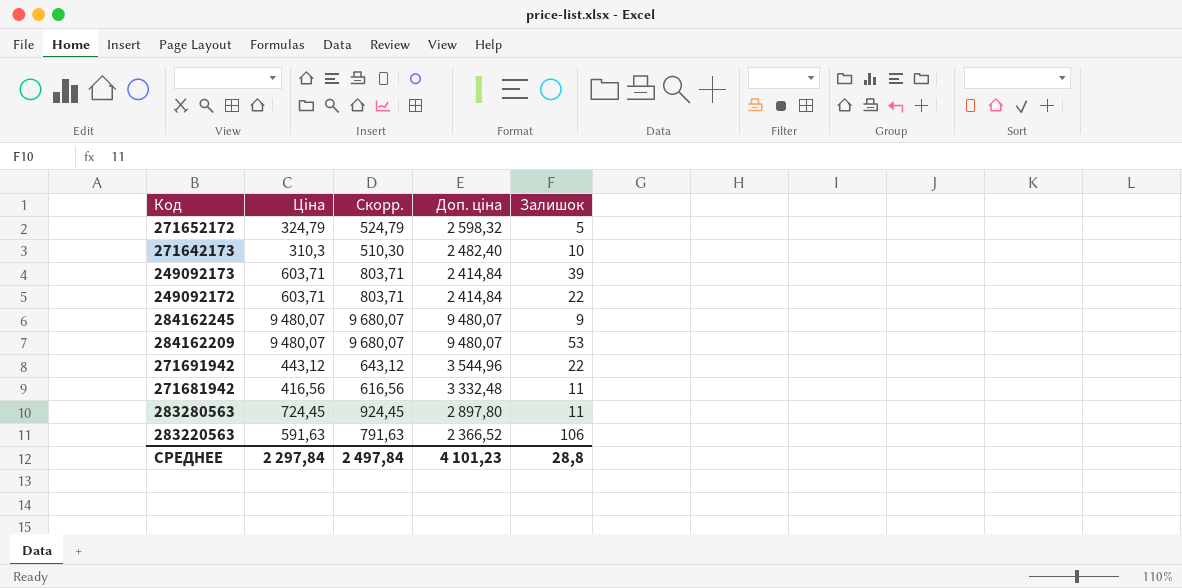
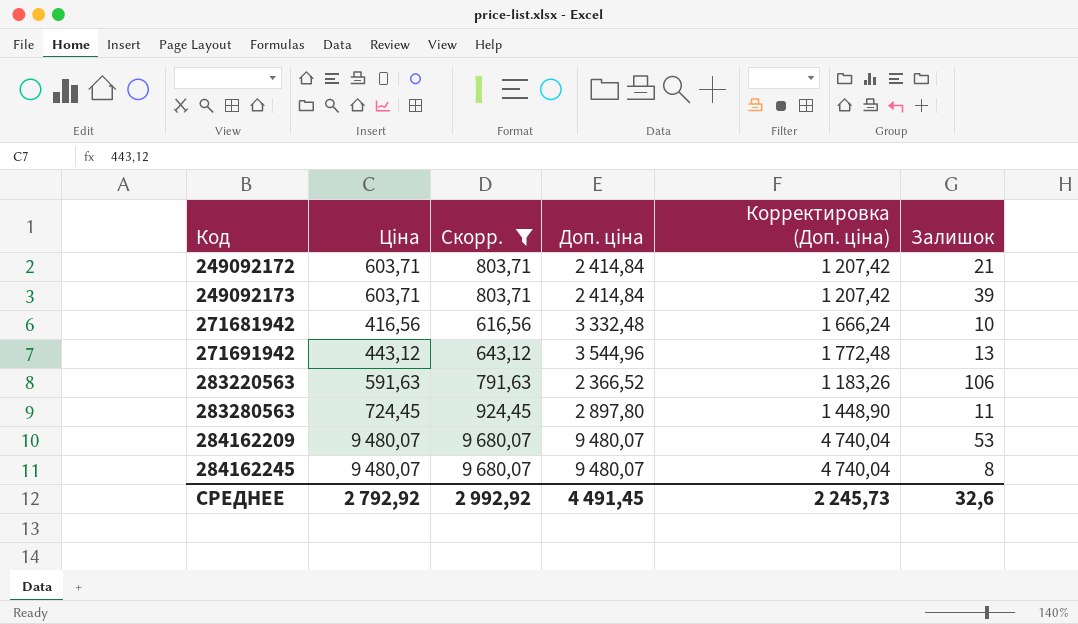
filter: none -> Скорр. >= 616,56
row order: none -> Код ascending
column Корректировка (Доп. ціна) | formula: none -> [Доп. ціна] * 0,5
249092172 | Залишок: 22 -> 21
271681942 | Залишок: 11 -> 10
271691942 | Залишок: 22 -> 13
284162245 | Залишок: 9 -> 8
СРЕДНЕЕ | Ціна: 2 297,84 -> 2 792,92
СРЕДНЕЕ | Скорр.: 2 497,84 -> 2 992,92
СРЕДНЕЕ | Доп. ціна: 4 101,23 -> 4 491,45
СРЕДНЕЕ | Залишок: 28,8 -> 32,6

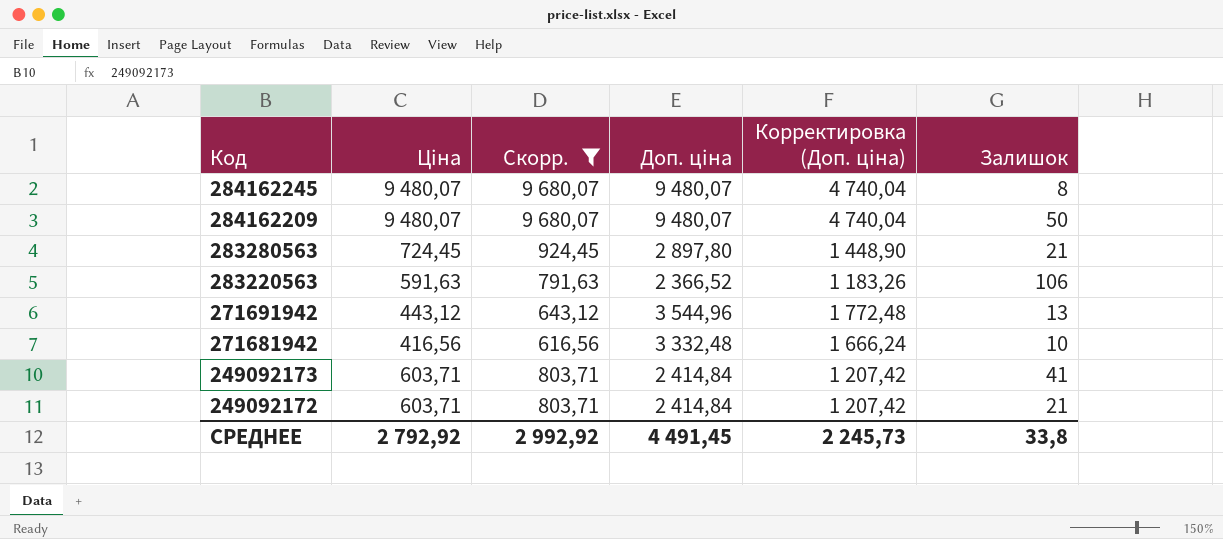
row order: Код ascending -> Код descending
284162209 | Залишок: 53 -> 50
283280563 | Залишок: 11 -> 21
249092173 | Залишок: 39 -> 41
СРЕДНЕЕ | Залишок: 32,6 -> 33,8

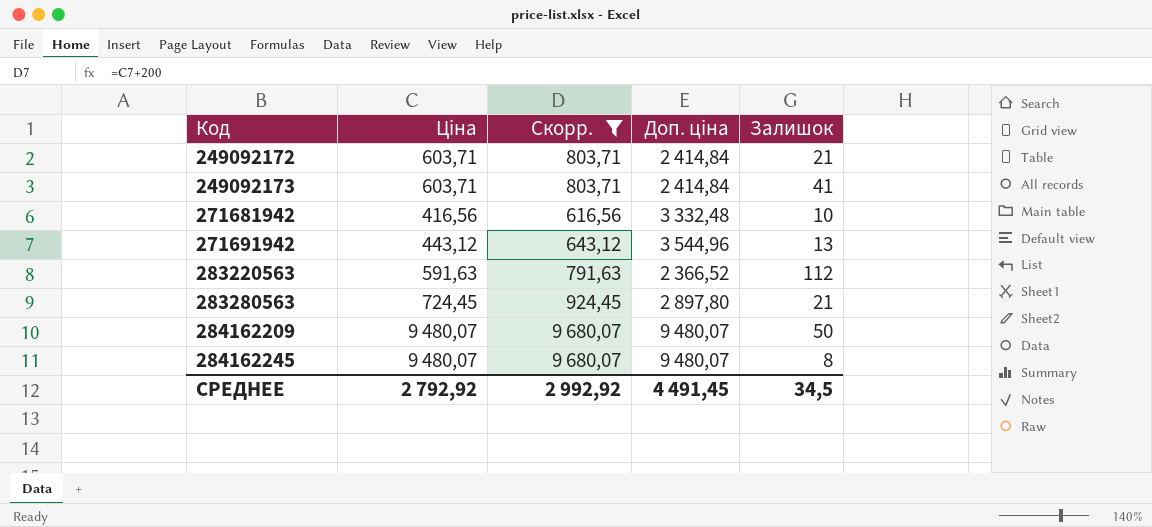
row order: Код descending -> Код ascending
column Корректировка (Доп. ціна) | formula: [Доп. ціна] * 0,5 -> none
283220563 | Залишок: 106 -> 112
СРЕДНЕЕ | Залишок: 33,8 -> 34,5

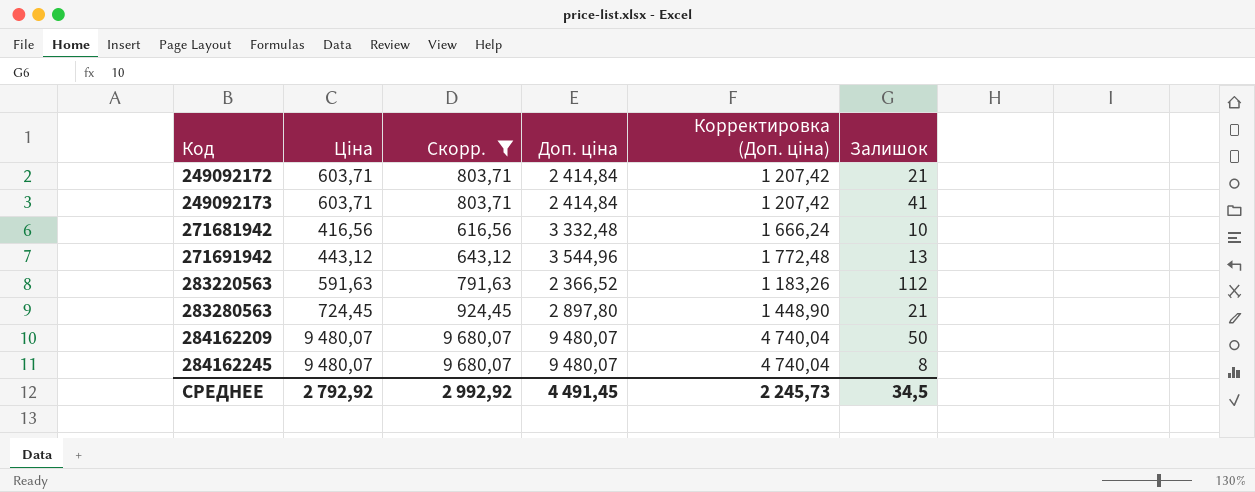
column Корректировка (Доп. ціна) | formula: none -> [Доп. ціна] * 0,5

